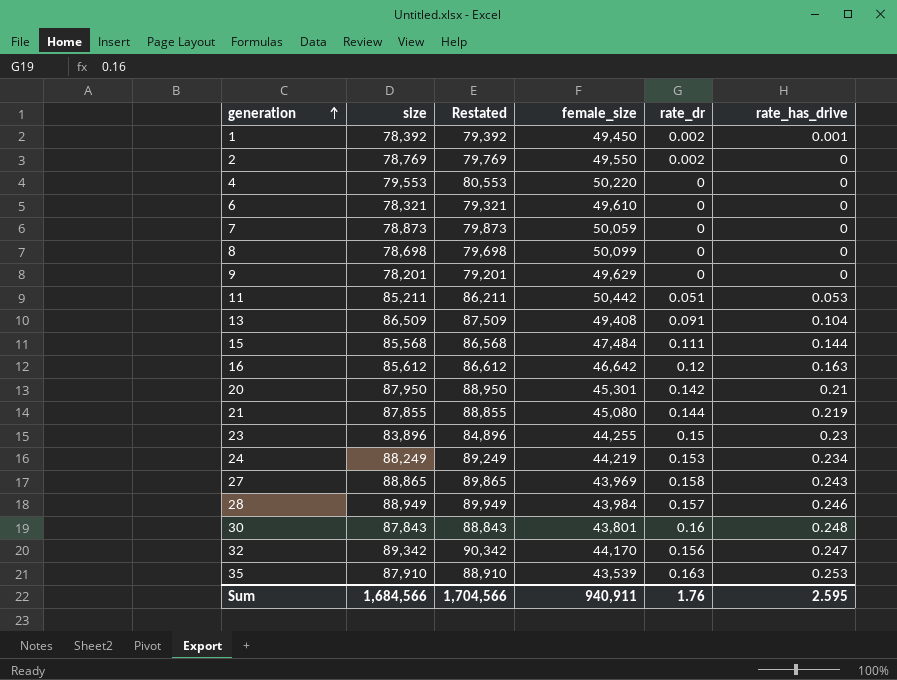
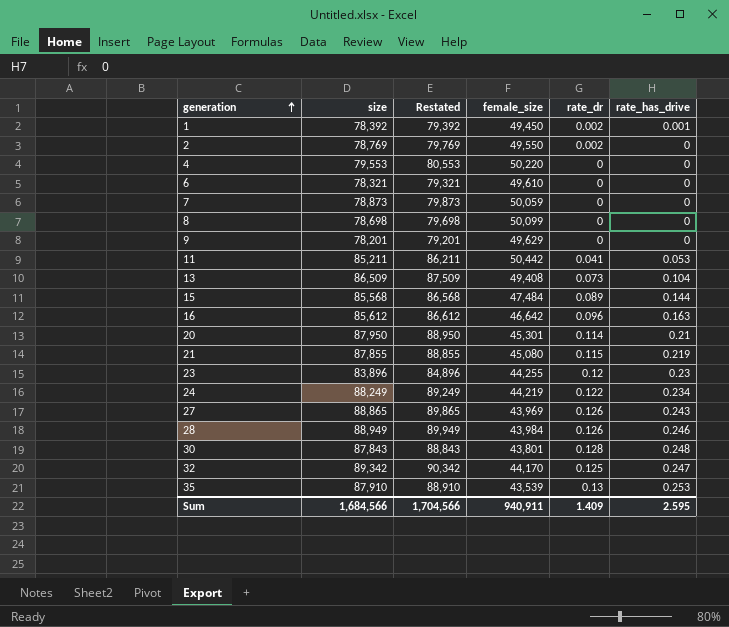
11 | rate_dr: 0.051 -> 0.041
13 | rate_dr: 0.091 -> 0.073
15 | rate_dr: 0.111 -> 0.089
16 | rate_dr: 0.12 -> 0.096
20 | rate_dr: 0.142 -> 0.114
21 | rate_dr: 0.144 -> 0.115
23 | rate_dr: 0.15 -> 0.12
24 | rate_dr: 0.153 -> 0.122
27 | rate_dr: 0.158 -> 0.126
28 | rate_dr: 0.157 -> 0.126
30 | rate_dr: 0.16 -> 0.128
32 | rate_dr: 0.156 -> 0.125
35 | rate_dr: 0.163 -> 0.13
Sum | rate_dr: 1.76 -> 1.409

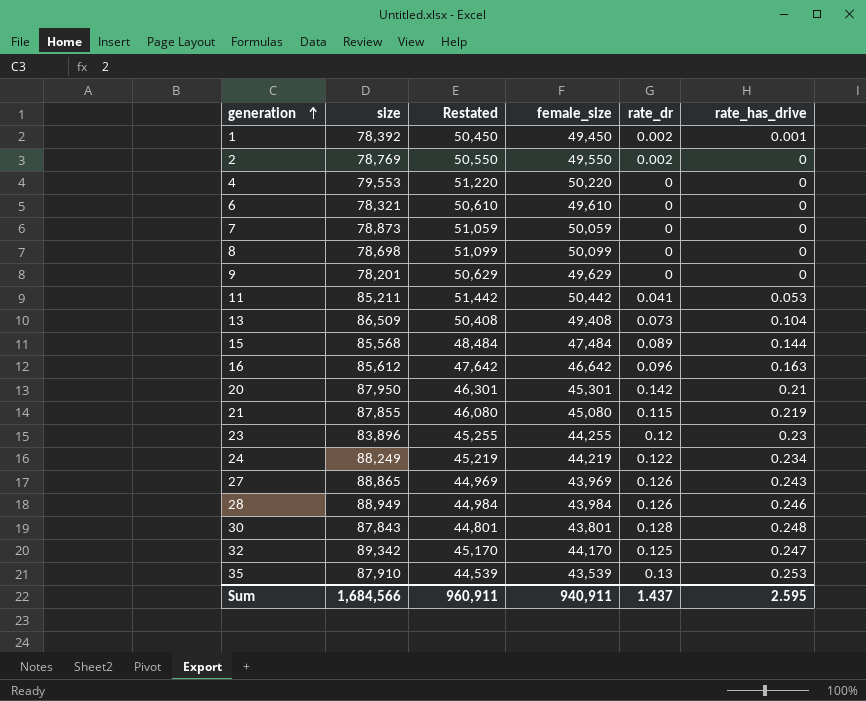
column Restated | formula: [size] + 1000 -> [female_size] + 1000
20 | rate_dr: 0.114 -> 0.142
Sum | Restated: 1,704,566 -> 960,911
Sum | rate_dr: 1.409 -> 1.437

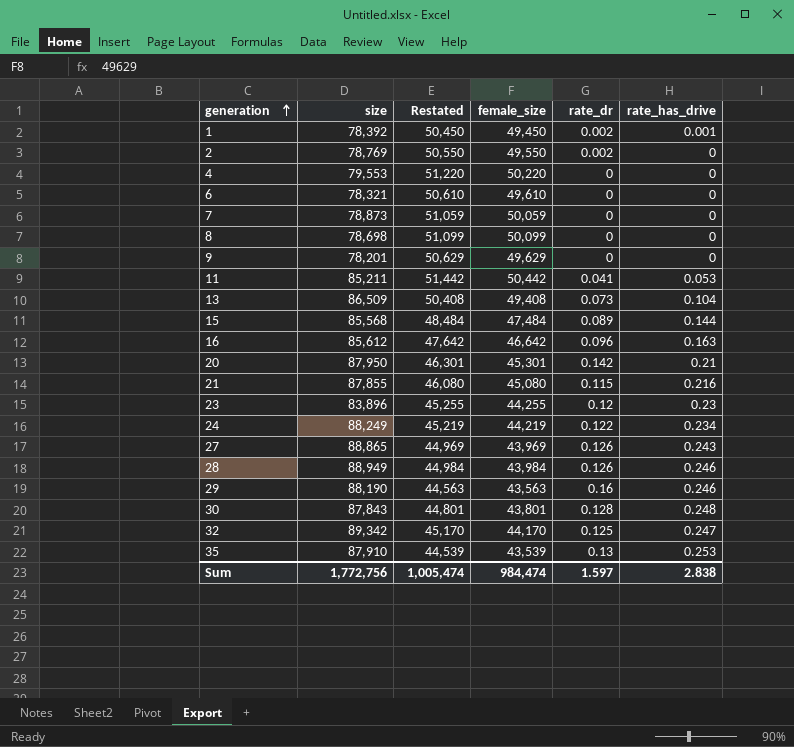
21 | rate_has_drive: 0.219 -> 0.216
row 29: none -> 88,190 | 44,563 | 43,563 | 0.16 | 0.246
Sum | size: 1,684,566 -> 1,772,756
Sum | Restated: 960,911 -> 1,005,474
Sum | female_size: 940,911 -> 984,474
Sum | rate_dr: 1.437 -> 1.597
Sum | rate_has_drive: 2.595 -> 2.838

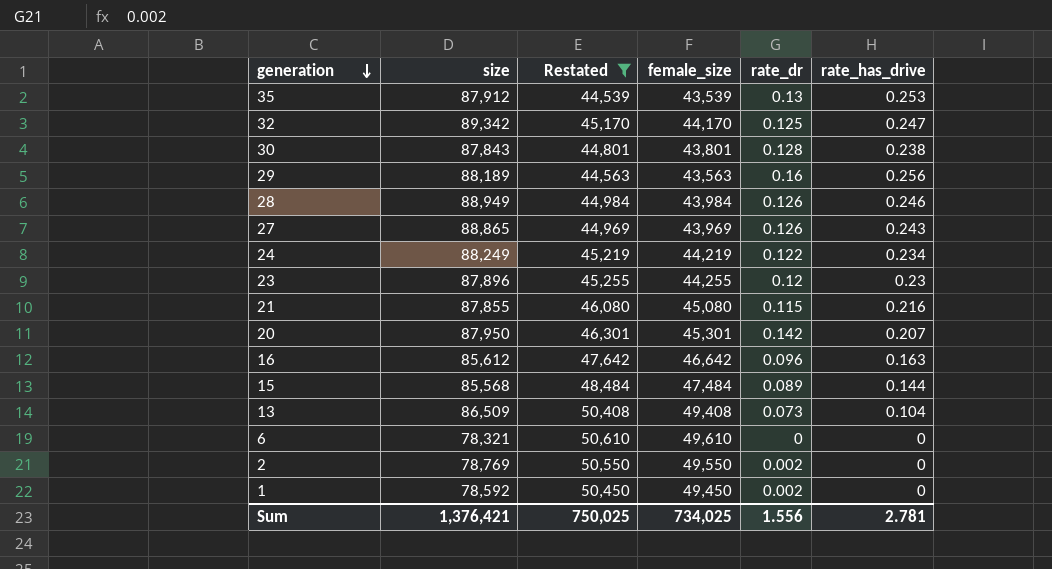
filter: none -> Restated <= 50,610
row order: generation ascending -> generation descending
35 | size: 87,910 -> 87,912
30 | rate_has_drive: 0.248 -> 0.238
29 | size: 88,190 -> 88,189
29 | rate_has_drive: 0.246 -> 0.256
23 | size: 83,896 -> 87,896
20 | rate_has_drive: 0.21 -> 0.207
1 | size: 78,392 -> 78,592
1 | rate_has_drive: 0.001 -> 0
Sum | size: 1,772,756 -> 1,376,421
Sum | Restated: 1,005,474 -> 750,025
Sum | female_size: 984,474 -> 734,025
Sum | rate_dr: 1.597 -> 1.556
Sum | rate_has_drive: 2.838 -> 2.781

